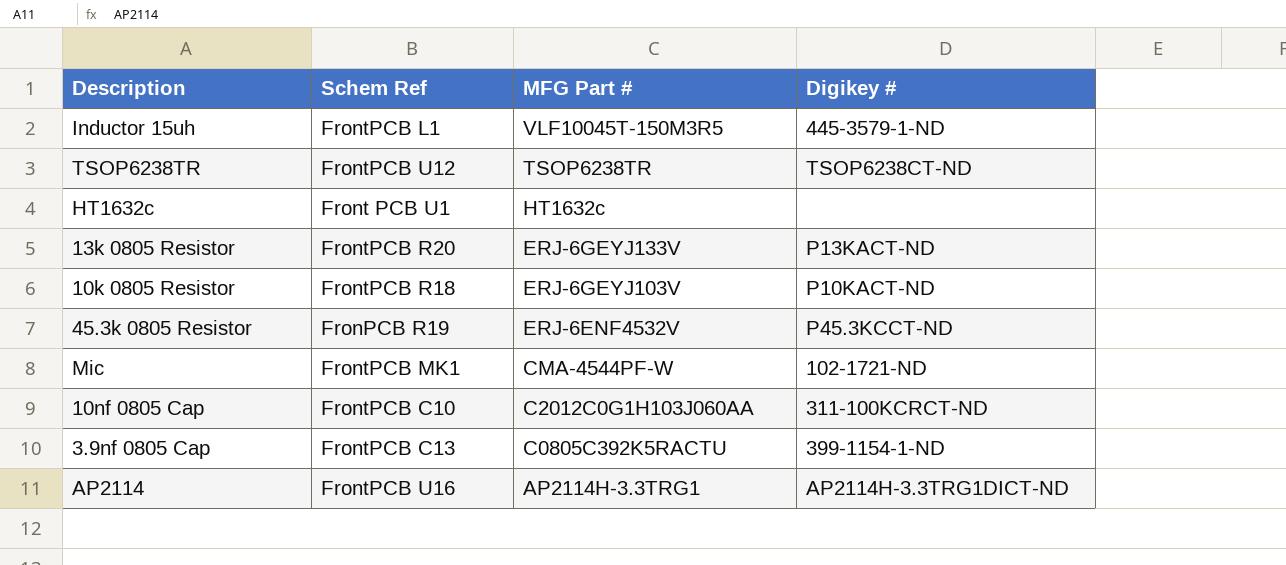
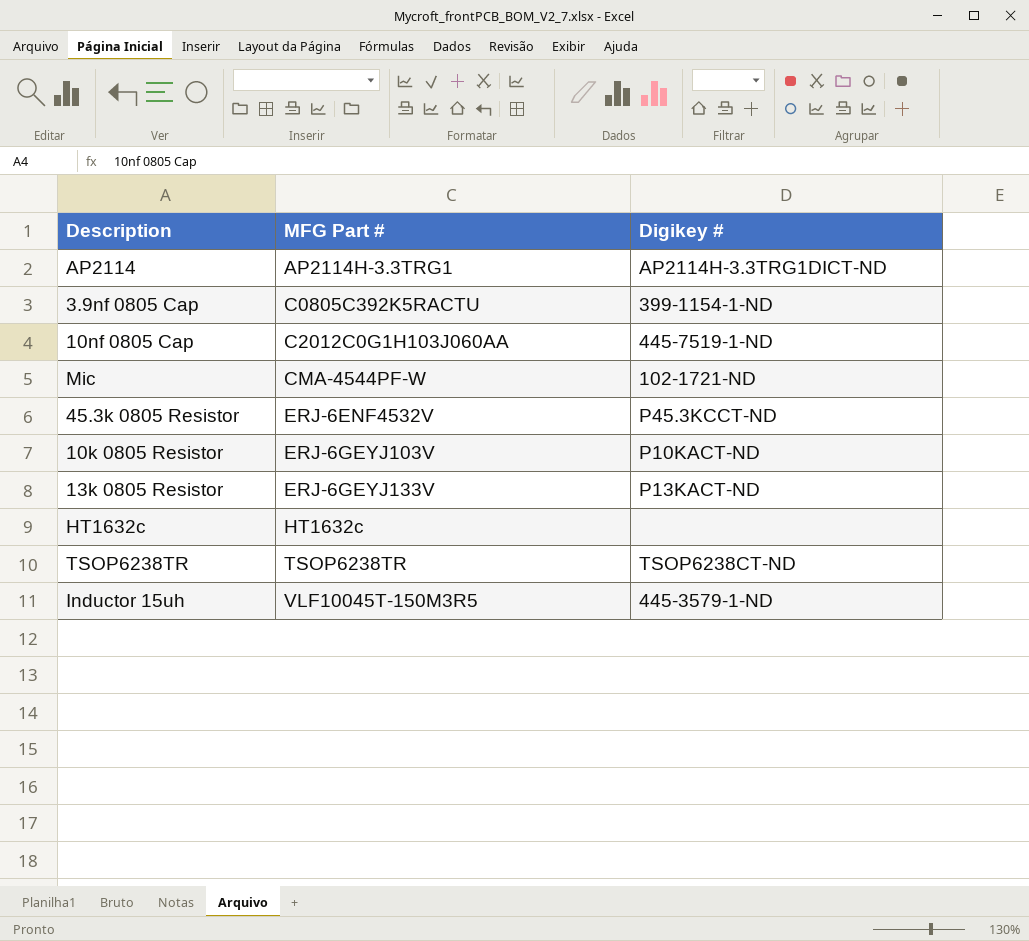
row order: MFG Part # descending -> MFG Part # ascending
column Schem Ref | position: 2 -> none
10nf 0805 Cap | Digikey #: 311-100KCRCT-ND -> 445-7519-1-ND

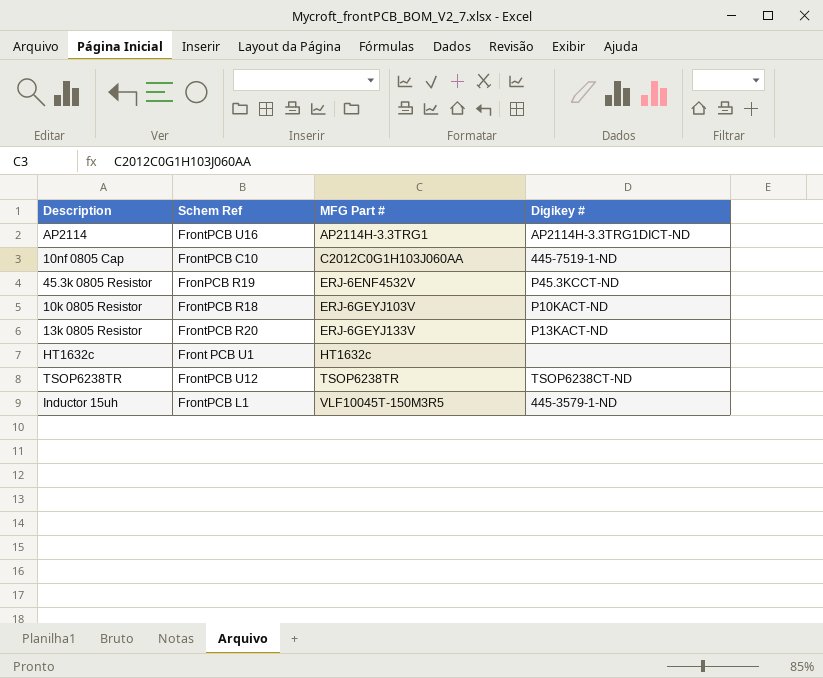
column Schem Ref | position: none -> 2
row 3.9nf 0805 Cap: C0805C392K5RACTU | 399-1154-1-ND -> none
row Mic: CMA-4544PF-W | 102-1721-ND -> none

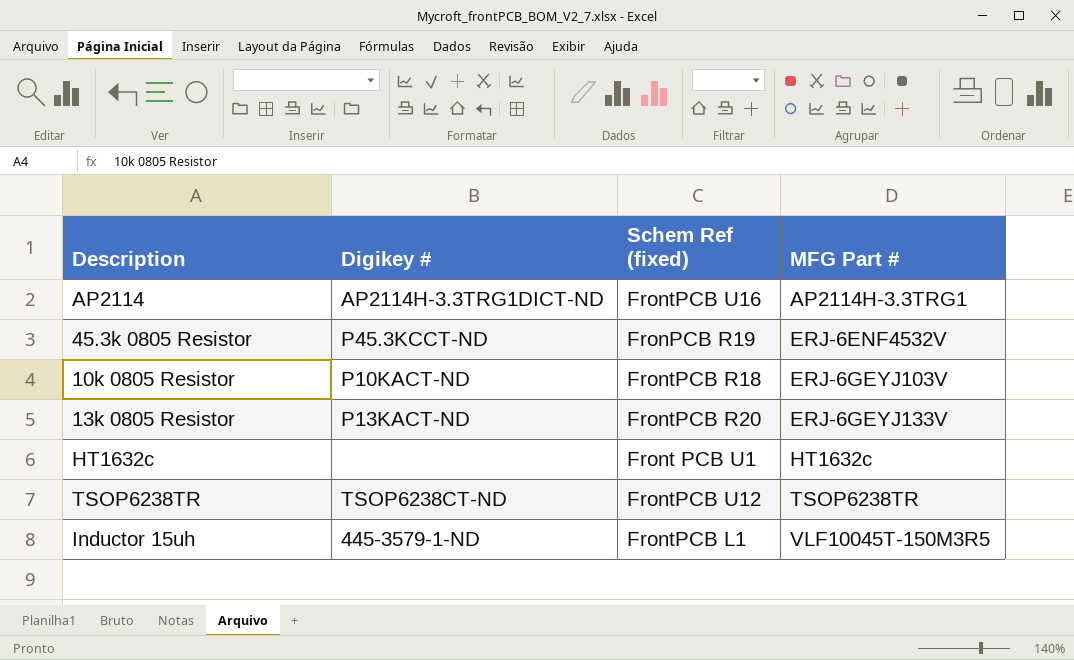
column Digikey # | position: 4 -> 2
column name: Schem Ref -> Schem Ref (fixed)
row 10nf 0805 Cap: FrontPCB C10 | C2012C0G1H103J060AA | 445-7519-1-ND -> none

